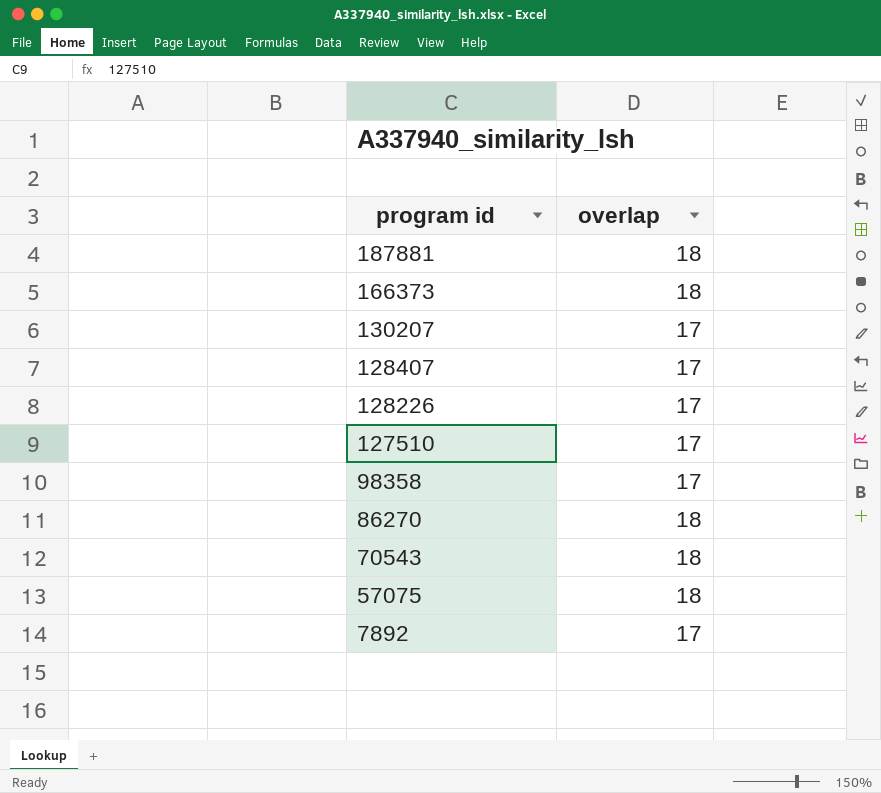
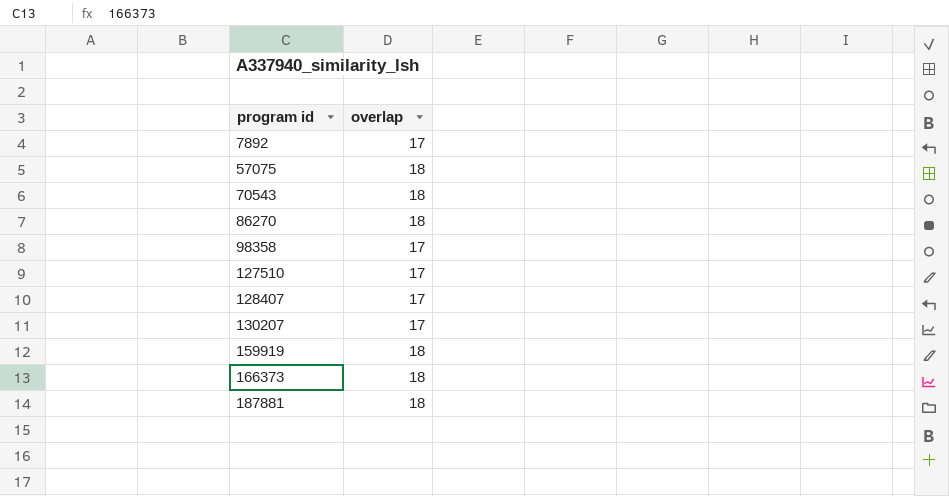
row order: program id descending -> program id ascending
row 128226: 17 -> none
row 159919: none -> 18

